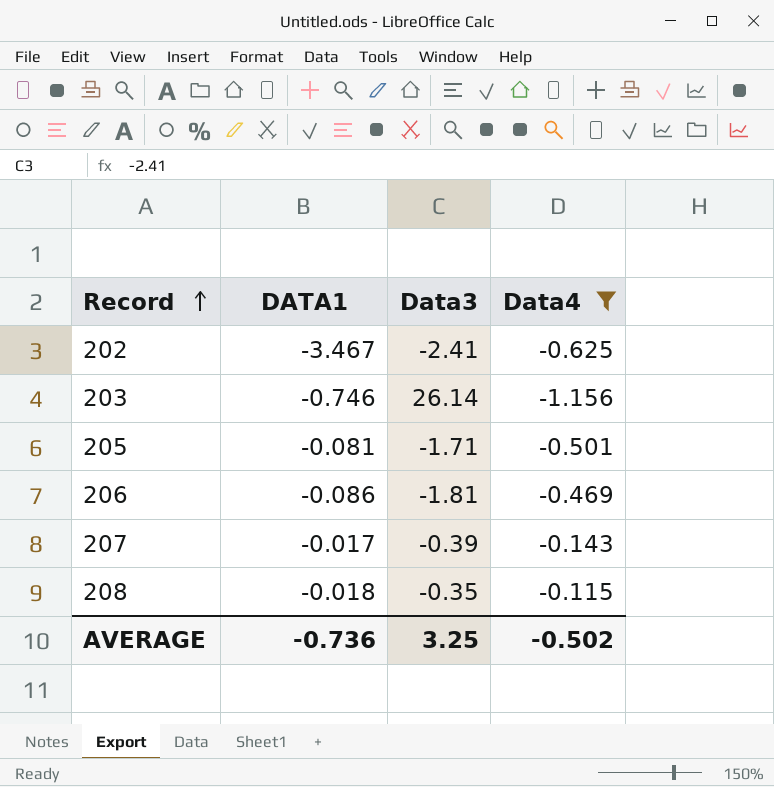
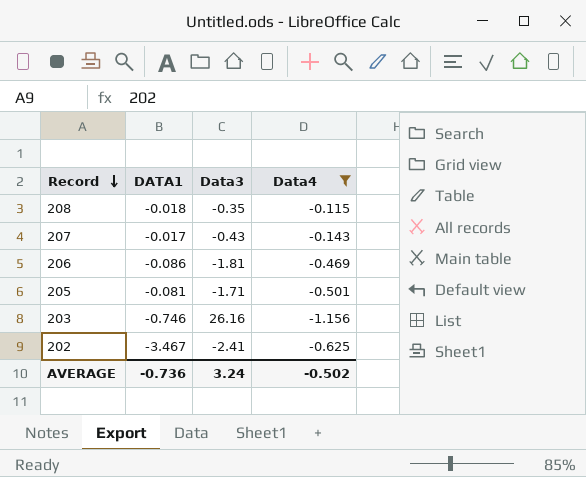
row order: Record ascending -> Record descending
207 | Data3: -0.39 -> -0.43
203 | Data3: 26.14 -> 26.16
AVERAGE | Data3: 3.25 -> 3.24

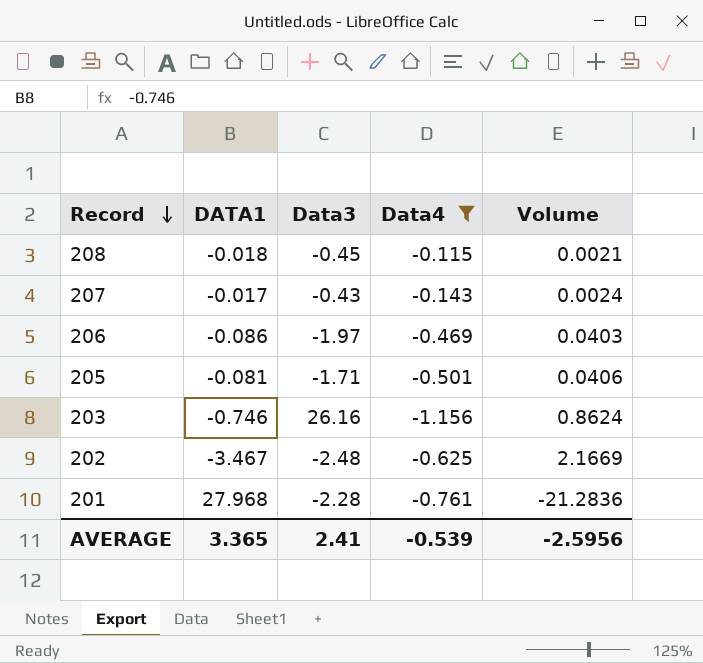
column Volume | formula: none -> [DATA1] * [Data4]
208 | Data3: -0.35 -> -0.45
206 | Data3: -1.81 -> -1.97
202 | Data3: -2.41 -> -2.48
row 201: none -> 27.968 | -2.28 | -0.761 | -21.2836
AVERAGE | DATA1: -0.736 -> 3.365
AVERAGE | Data3: 3.24 -> 2.41
AVERAGE | Data4: -0.502 -> -0.539

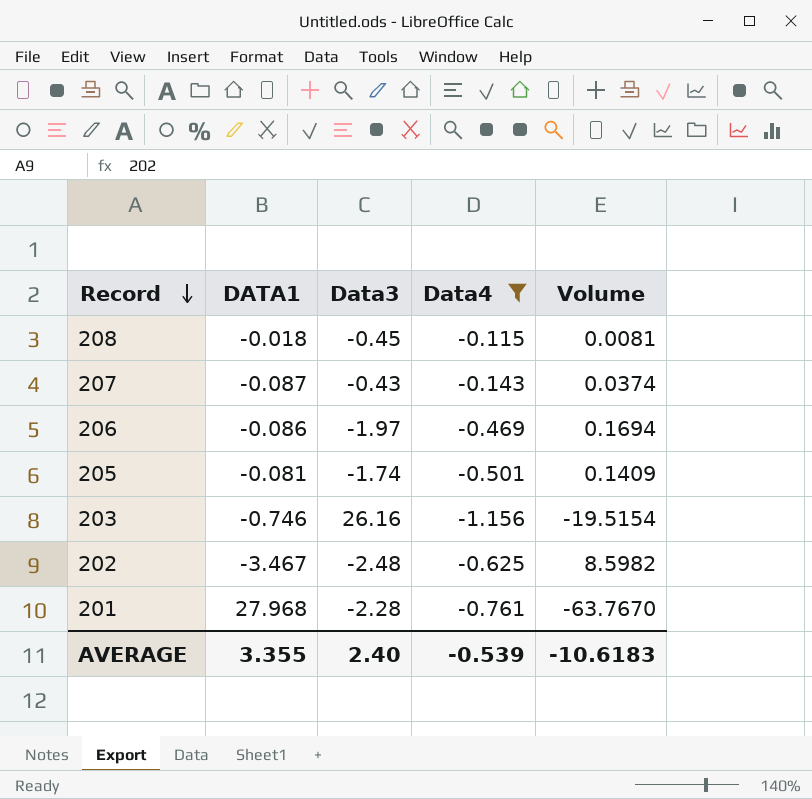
column Volume | formula: [DATA1] * [Data4] -> [DATA1] * [Data3]
207 | DATA1: -0.017 -> -0.087
205 | Data3: -1.71 -> -1.74
AVERAGE | DATA1: 3.365 -> 3.355
AVERAGE | Data3: 2.41 -> 2.40
AVERAGE | Volume: -2.5956 -> -10.6183

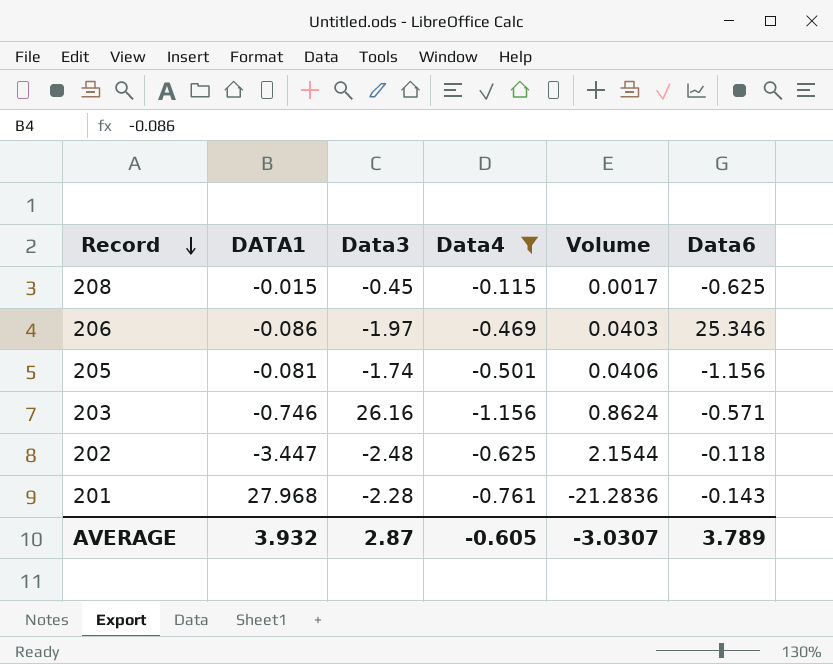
column Volume | formula: [DATA1] * [Data3] -> [DATA1] * [Data4]
column Data6 | position: none -> 6
row 207: -0.087 | -0.43 | -0.143 | 0.0374 -> none
208 | DATA1: -0.018 -> -0.015
202 | DATA1: -3.467 -> -3.447
AVERAGE | DATA1: 3.355 -> 3.932
AVERAGE | Data3: 2.40 -> 2.87
AVERAGE | Data4: -0.539 -> -0.605
AVERAGE | Volume: -10.6183 -> -3.0307

